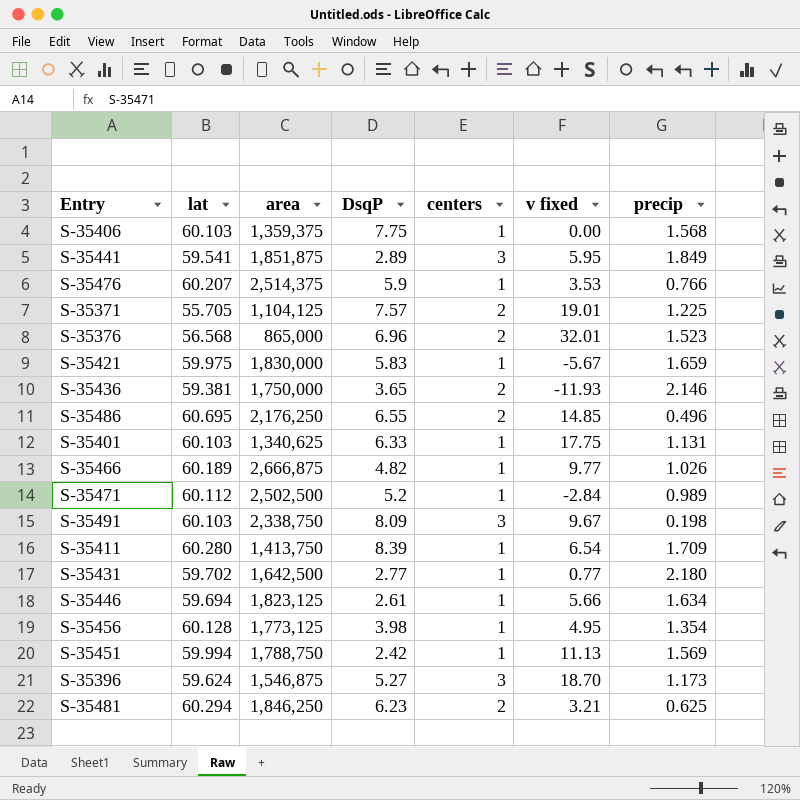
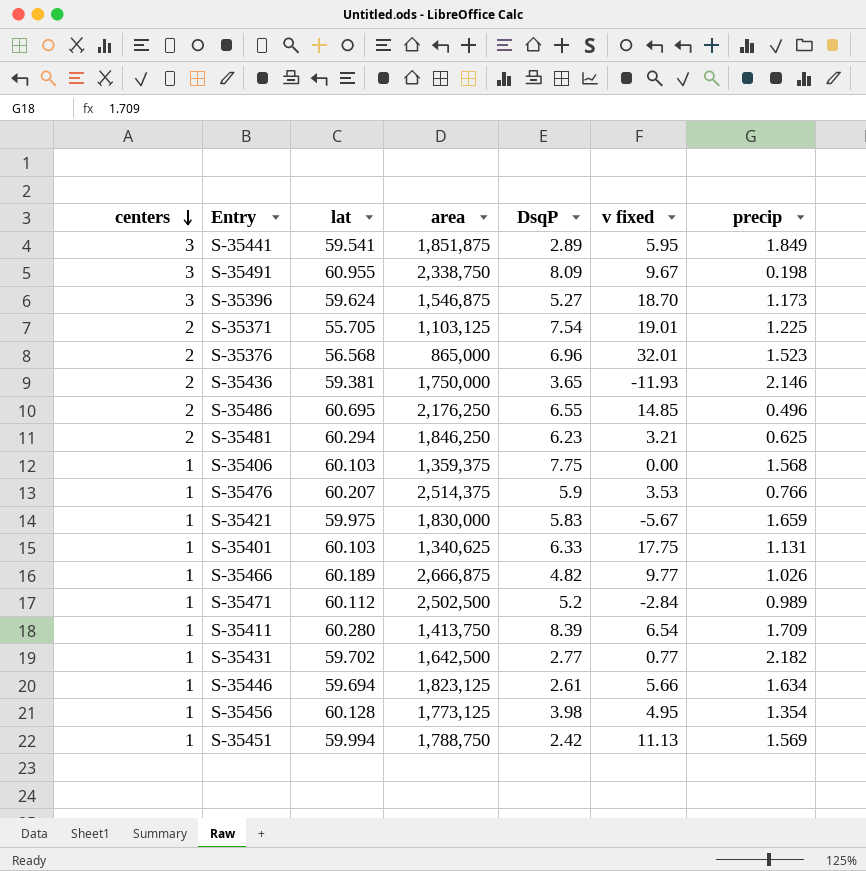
row order: none -> centers descending
column centers | position: 5 -> 1
S-35491 | lat: 60.103 -> 60.955
S-35371 | area: 1,104,125 -> 1,103,125
S-35371 | DsqP: 7.57 -> 7.54
S-35431 | precip: 2.180 -> 2.182

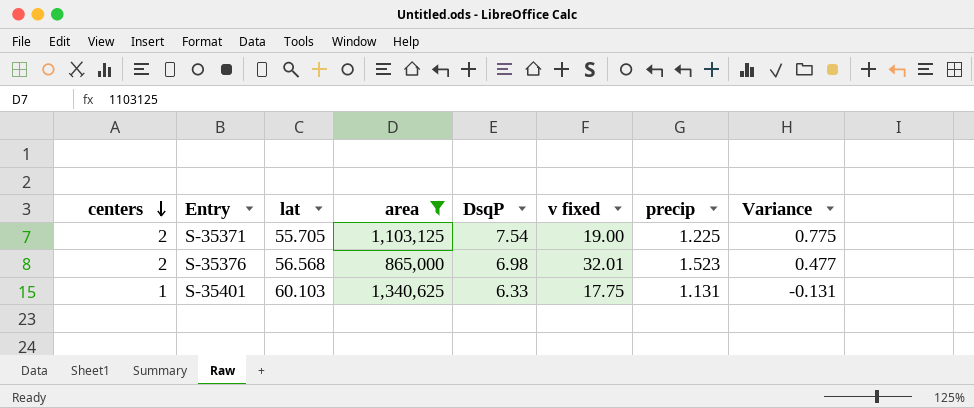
filter: none -> area <= 1,340,625
column Variance | formula: none -> [centers] - [precip]
S-35371 | v fixed: 19.01 -> 19.00
S-35376 | DsqP: 6.96 -> 6.98

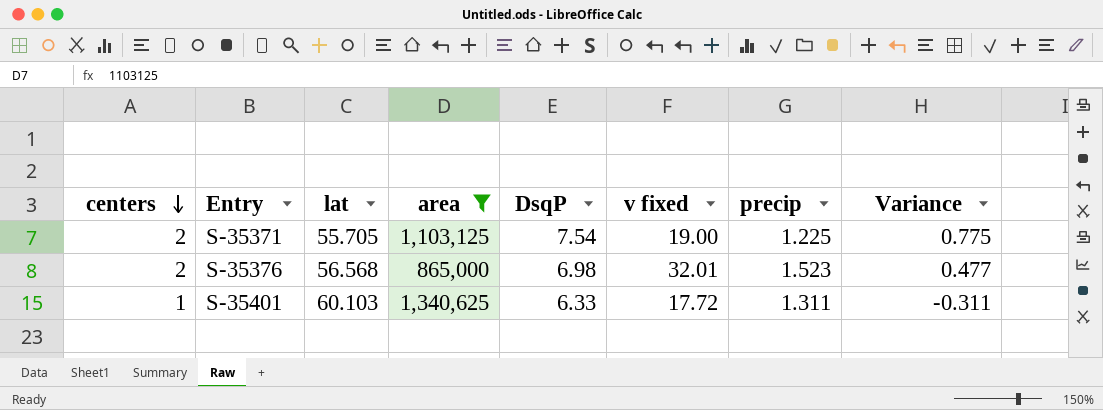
S-35401 | v fixed: 17.75 -> 17.72
S-35401 | precip: 1.131 -> 1.311
S-35401 | Variance: -0.131 -> -0.311

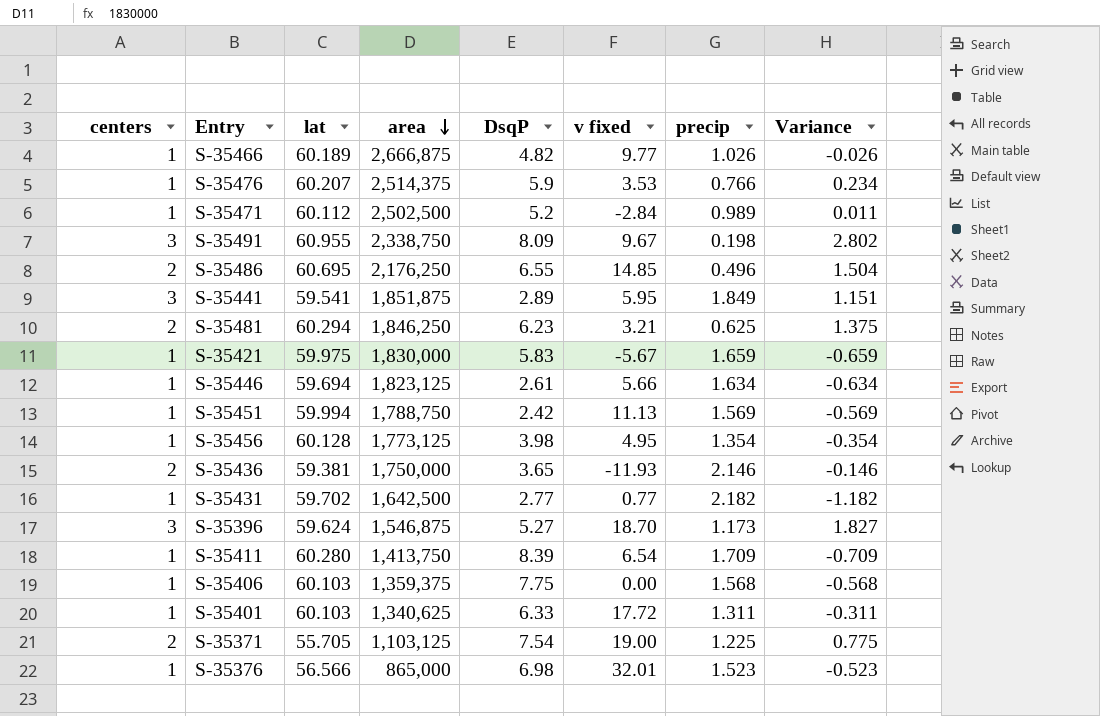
filter: area <= 1,340,625 -> none
row order: centers descending -> area descending
S-35376 | centers: 2 -> 1
S-35376 | lat: 56.568 -> 56.566
S-35376 | Variance: 0.477 -> -0.523

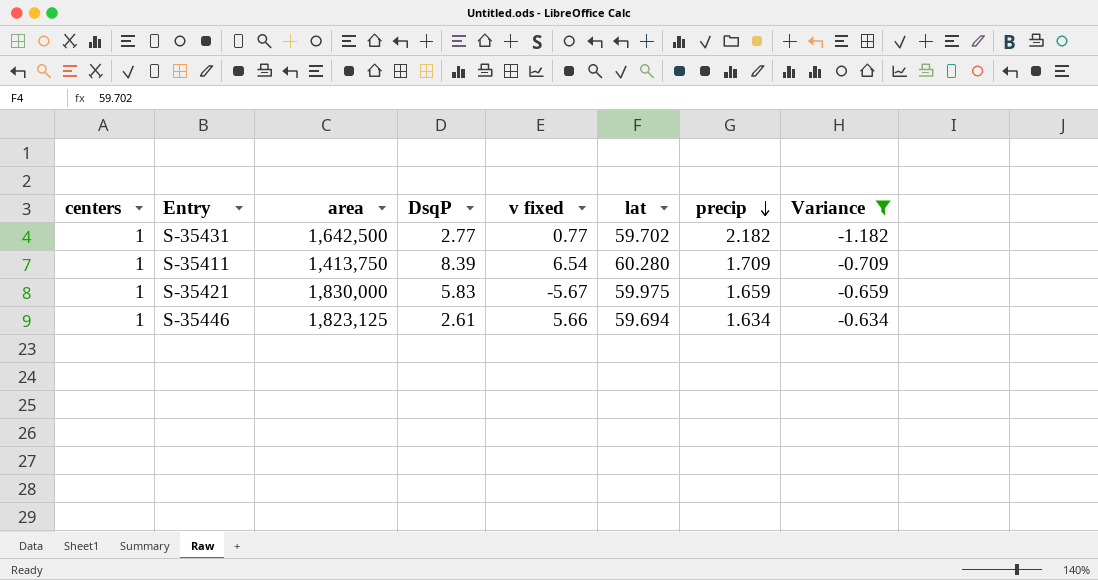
filter: none -> Variance <= -0.634
row order: area descending -> precip descending
column lat | position: 3 -> 6

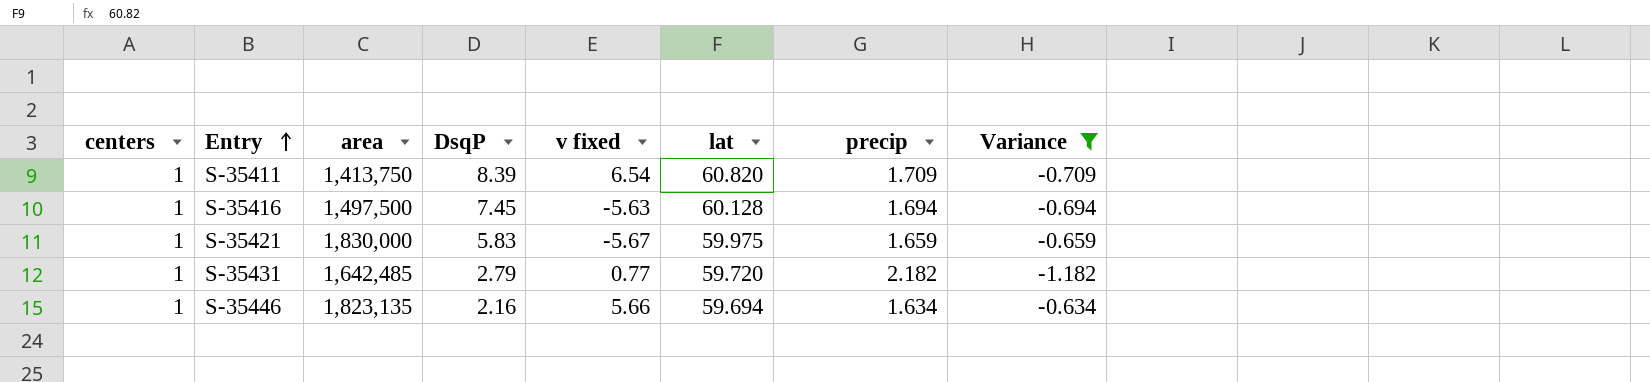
row order: precip descending -> Entry ascending
S-35411 | lat: 60.280 -> 60.820
row S-35416: none -> 1 | 1,497,500 | 7.45 | -5.63 | 60.128 | 1.694 | -0.694
S-35431 | area: 1,642,500 -> 1,642,485
S-35431 | DsqP: 2.77 -> 2.79
S-35431 | lat: 59.702 -> 59.720
S-35446 | area: 1,823,125 -> 1,823,135
S-35446 | DsqP: 2.61 -> 2.16

